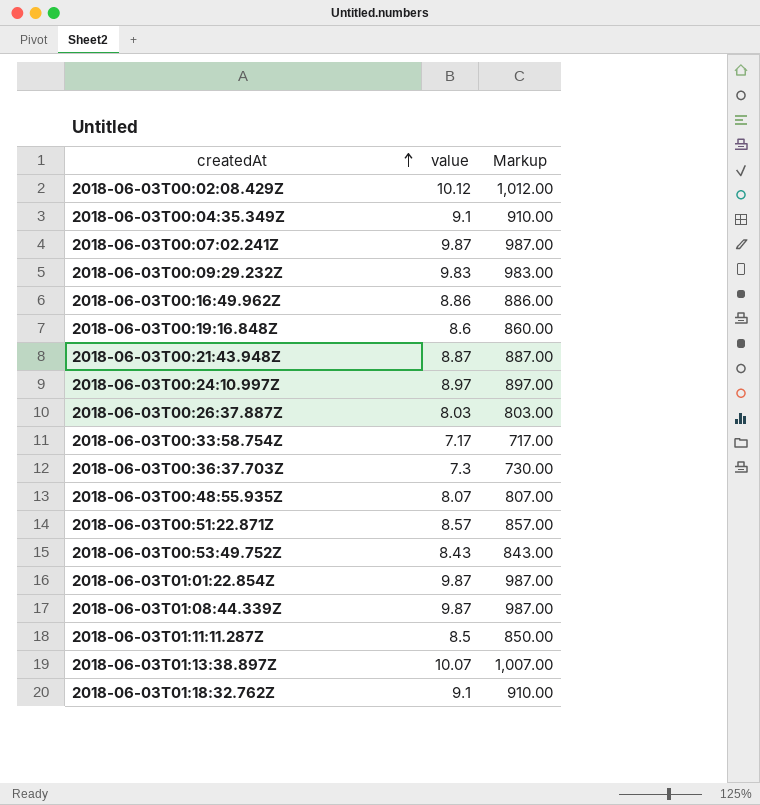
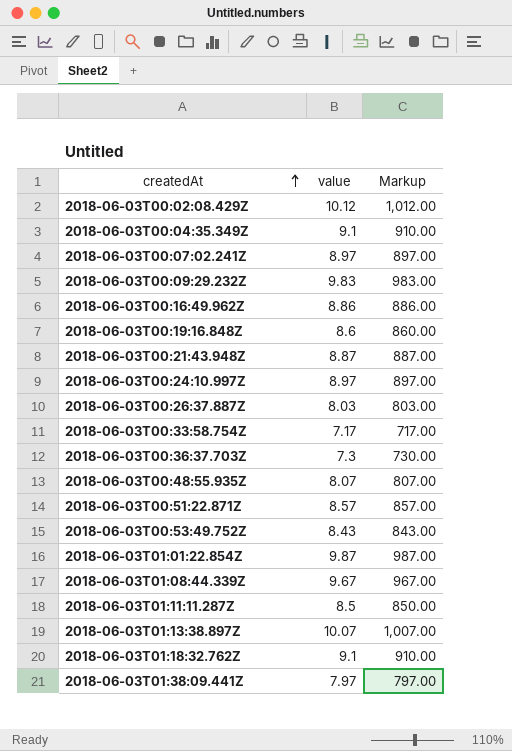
2018-06-03T00:07:02.241Z | value: 9.87 -> 8.97
2018-06-03T00:07:02.241Z | Markup: 987.00 -> 897.00
2018-06-03T01:08:44.339Z | value: 9.87 -> 9.67
2018-06-03T01:08:44.339Z | Markup: 987.00 -> 967.00
row 2018-06-03T01:38:09.441Z: none -> 7.97 | 797.00

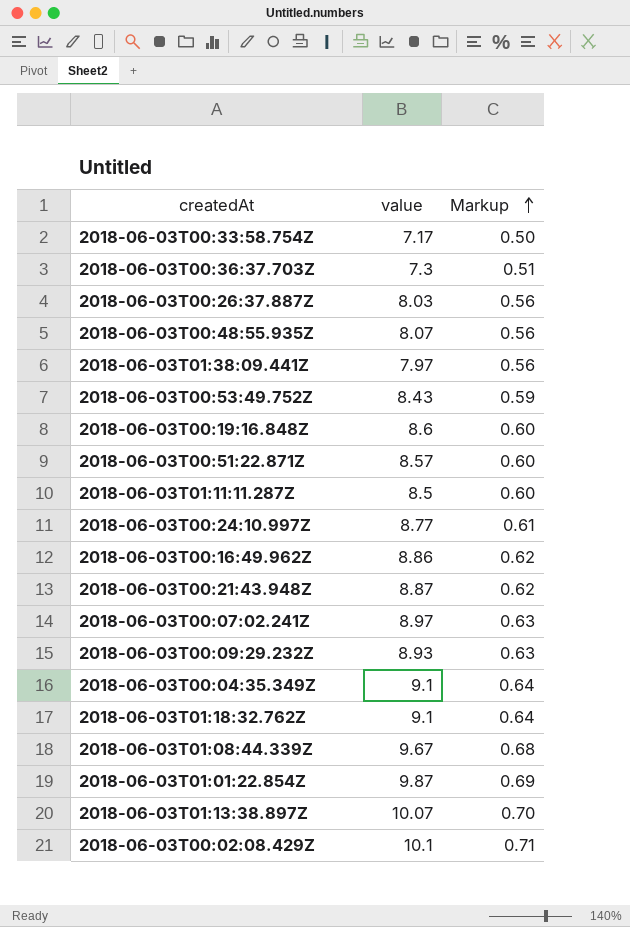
row order: createdAt ascending -> Markup ascending
column Markup | formula: [value] * 100 -> [value] * 0.07
2018-06-03T00:24:10.997Z | value: 8.97 -> 8.77
2018-06-03T00:09:29.232Z | value: 9.83 -> 8.93
2018-06-03T00:02:08.429Z | value: 10.12 -> 10.1

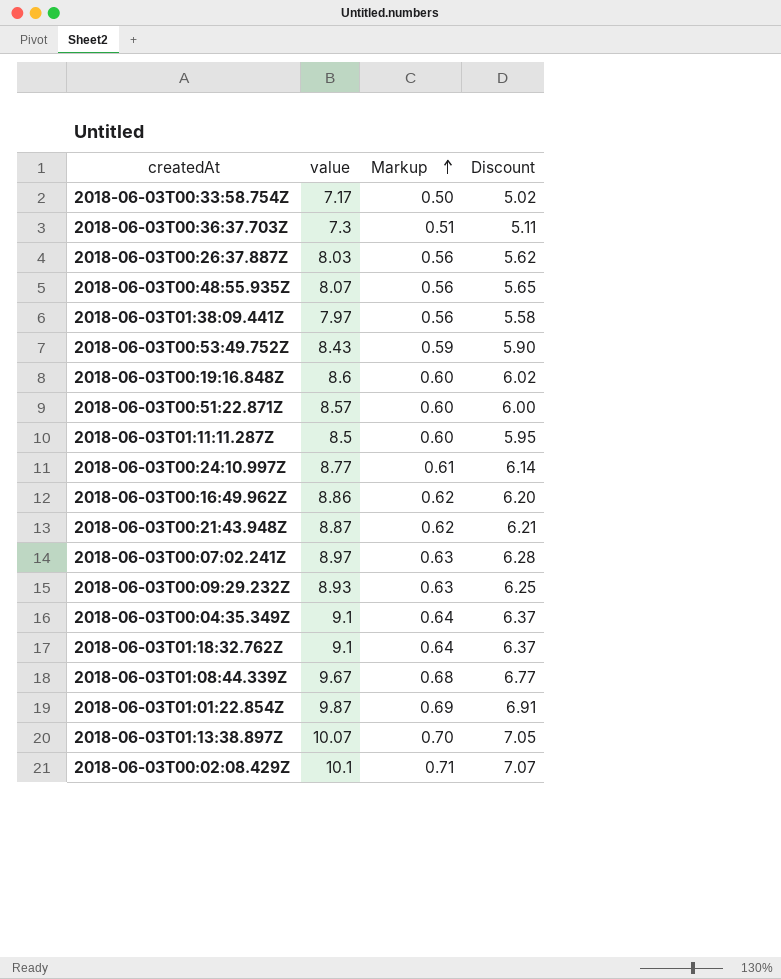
column Discount | formula: none -> [value] * 0.7

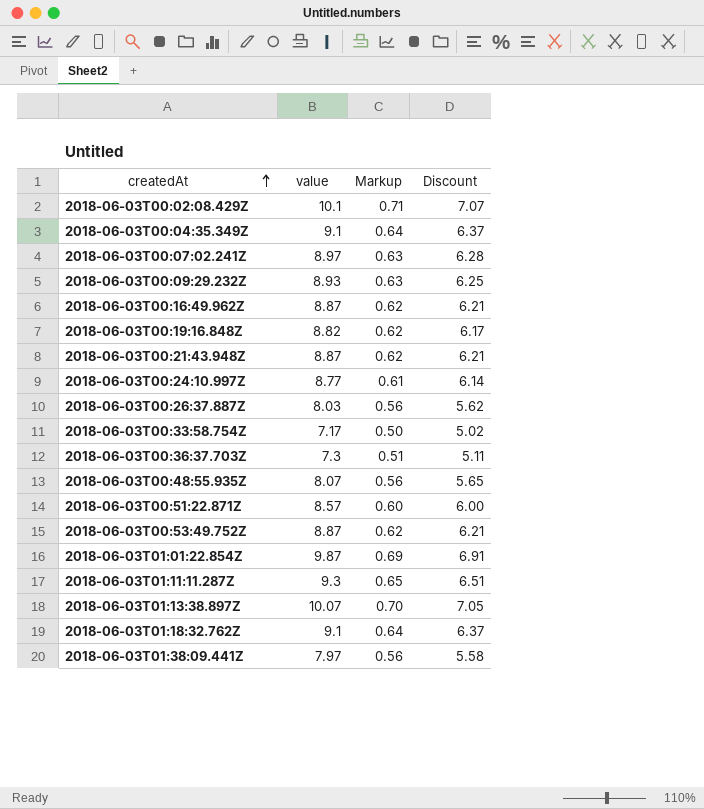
row order: Markup ascending -> createdAt ascending
row 2018-06-03T01:08:44.339Z: 9.67 | 0.68 | 6.77 -> none
2018-06-03T00:16:49.962Z | value: 8.86 -> 8.87
2018-06-03T00:16:49.962Z | Discount: 6.20 -> 6.21
2018-06-03T00:19:16.848Z | value: 8.6 -> 8.82
2018-06-03T00:19:16.848Z | Markup: 0.60 -> 0.62
2018-06-03T00:19:16.848Z | Discount: 6.02 -> 6.17
2018-06-03T00:53:49.752Z | value: 8.43 -> 8.87
2018-06-03T00:53:49.752Z | Markup: 0.59 -> 0.62
2018-06-03T00:53:49.752Z | Discount: 5.90 -> 6.21
2018-06-03T01:11:11.287Z | value: 8.5 -> 9.3
2018-06-03T01:11:11.287Z | Markup: 0.60 -> 0.65
2018-06-03T01:11:11.287Z | Discount: 5.95 -> 6.51

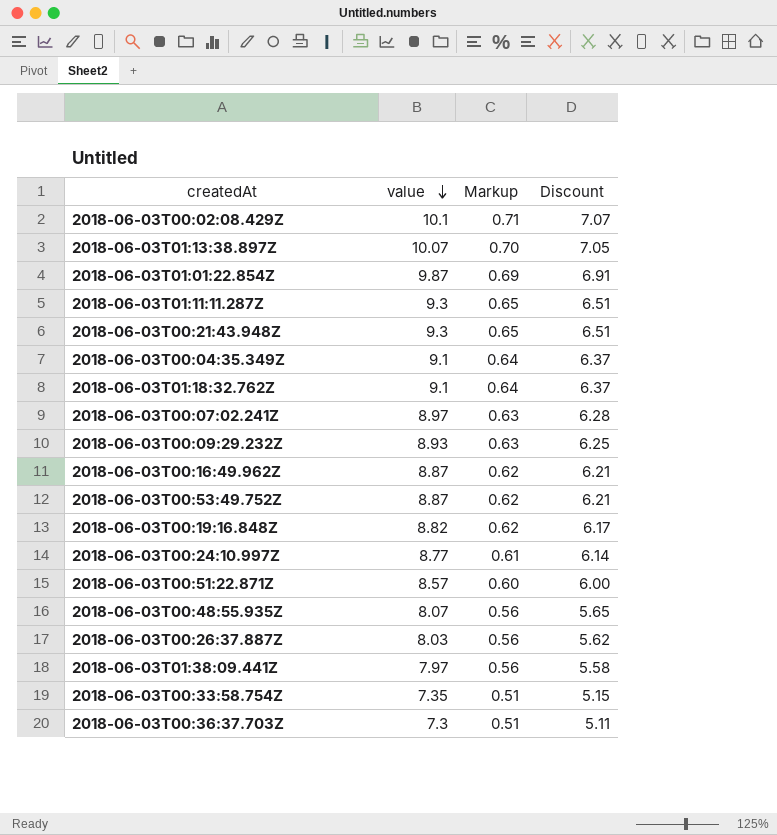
row order: createdAt ascending -> value descending
2018-06-03T00:21:43.948Z | value: 8.87 -> 9.3
2018-06-03T00:21:43.948Z | Markup: 0.62 -> 0.65
2018-06-03T00:21:43.948Z | Discount: 6.21 -> 6.51
2018-06-03T00:33:58.754Z | value: 7.17 -> 7.35
2018-06-03T00:33:58.754Z | Markup: 0.50 -> 0.51
2018-06-03T00:33:58.754Z | Discount: 5.02 -> 5.15

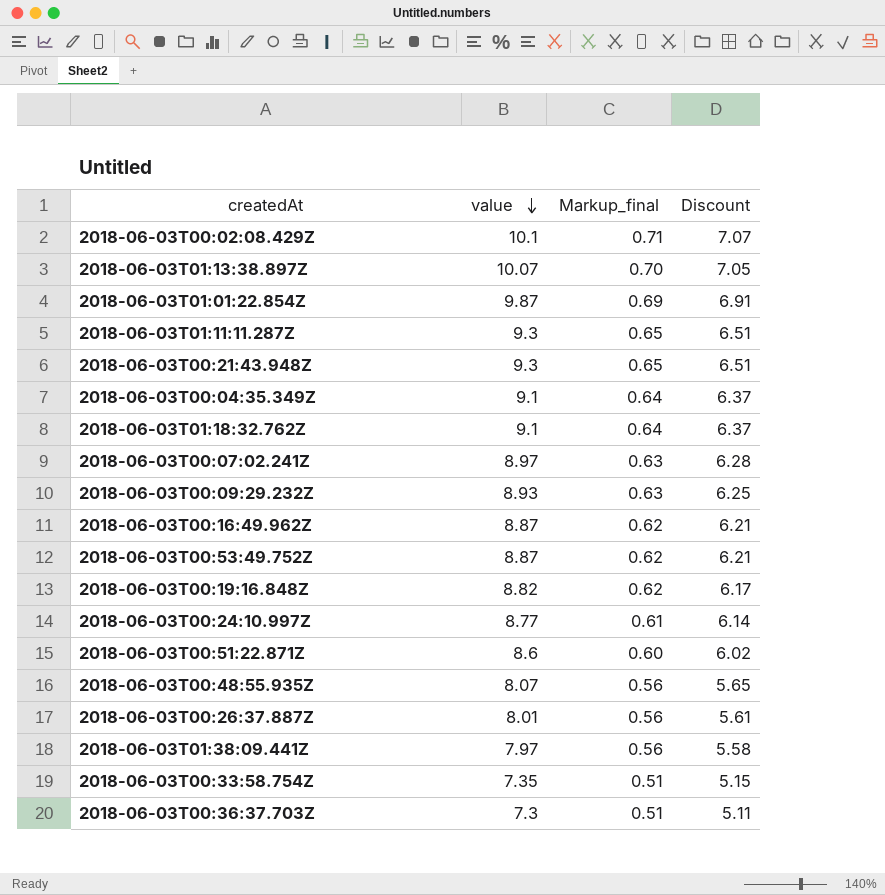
column name: Markup -> Markup_final
2018-06-03T00:51:22.871Z | value: 8.57 -> 8.6
2018-06-03T00:51:22.871Z | Discount: 6.00 -> 6.02
2018-06-03T00:26:37.887Z | value: 8.03 -> 8.01
2018-06-03T00:26:37.887Z | Discount: 5.62 -> 5.61

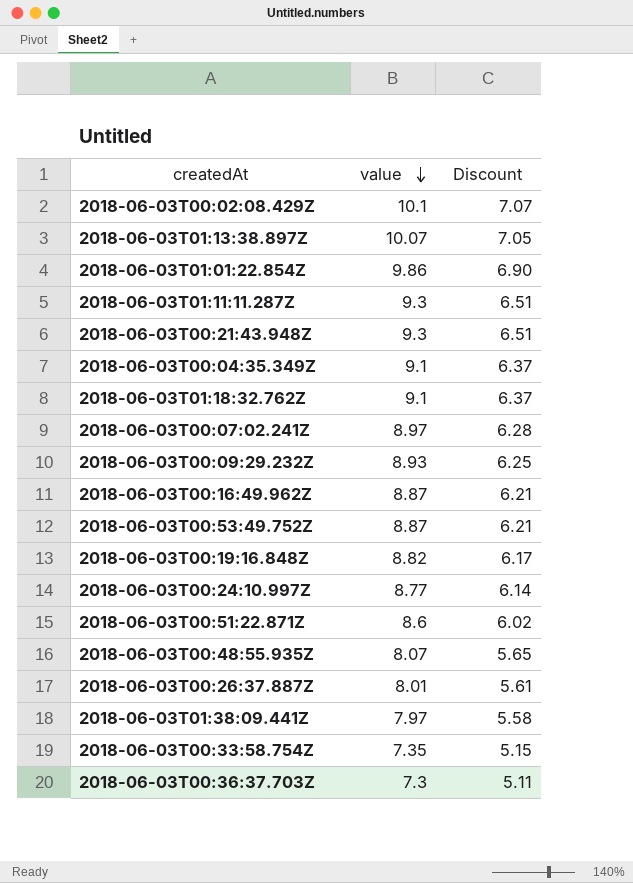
column Markup_final | formula: [value] * 0.07 -> none
2018-06-03T01:01:22.854Z | value: 9.87 -> 9.86
2018-06-03T01:01:22.854Z | Discount: 6.91 -> 6.90

